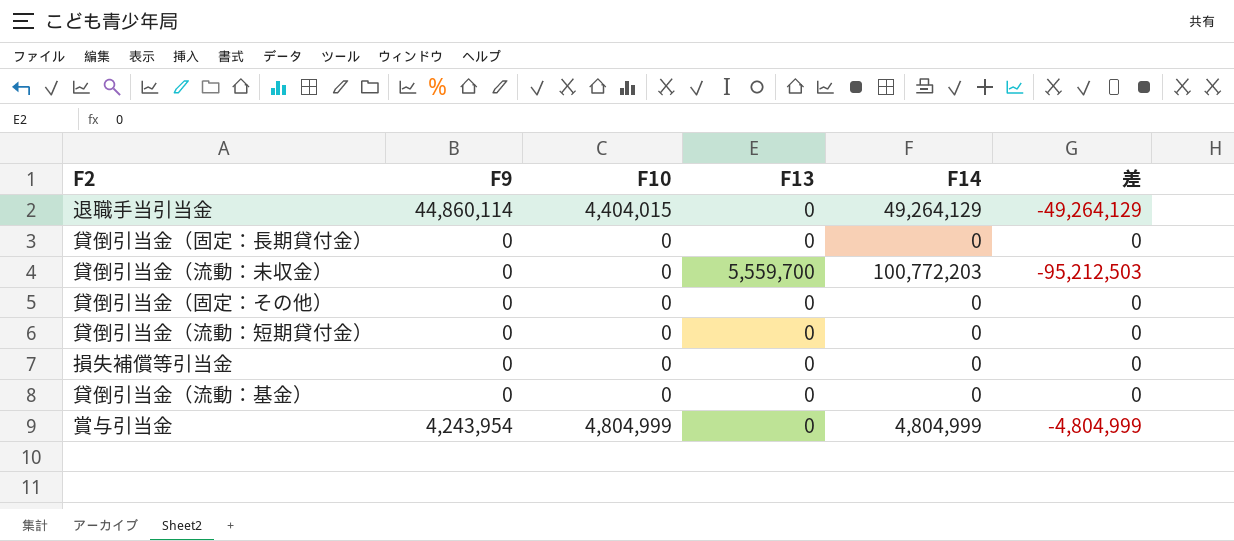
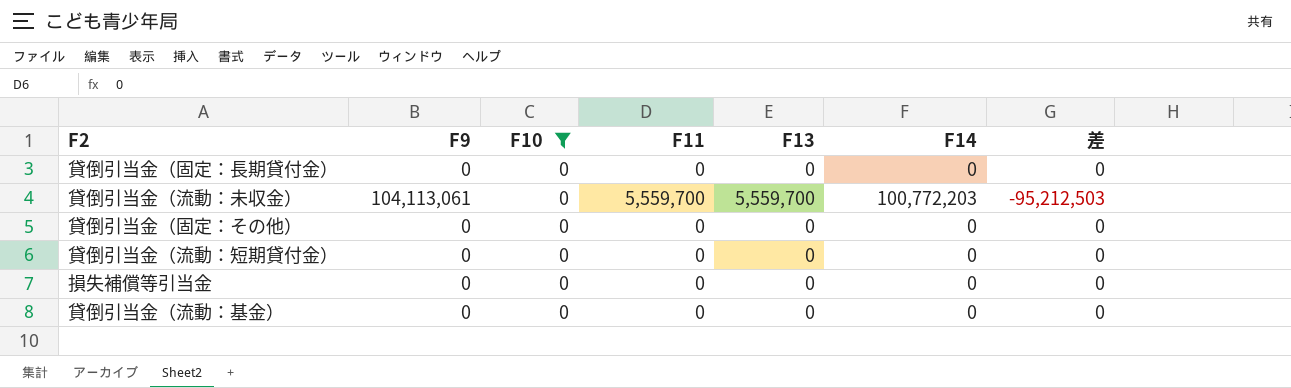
filter: none -> F10 = 0
column F11 | position: none -> 4
貸倒引当金（流動：未収金） | F9: 0 -> 104,113,061

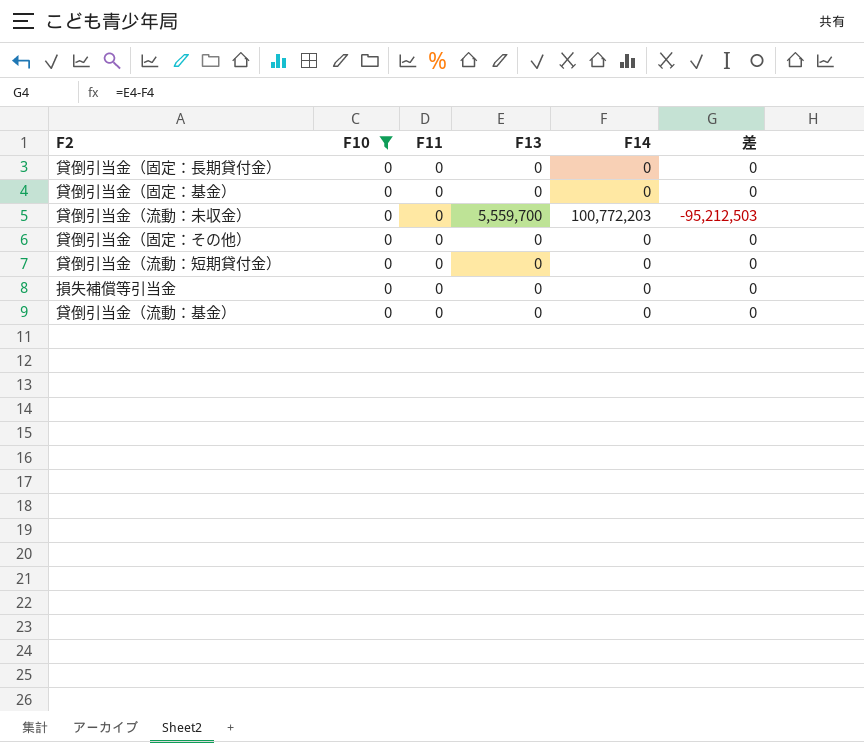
column F9 | position: 2 -> none
row 貸倒引当金（固定：基金）: none -> 0 | 0 | 0 | 0 | 0
貸倒引当金（流動：未収金） | F11: 5,559,700 -> 0

